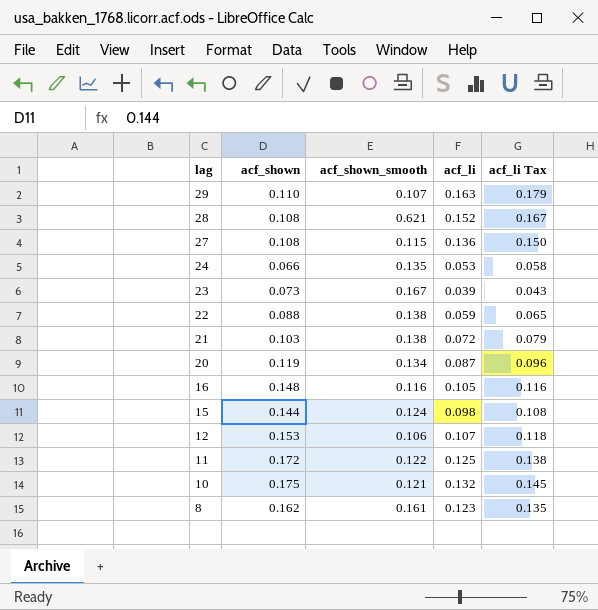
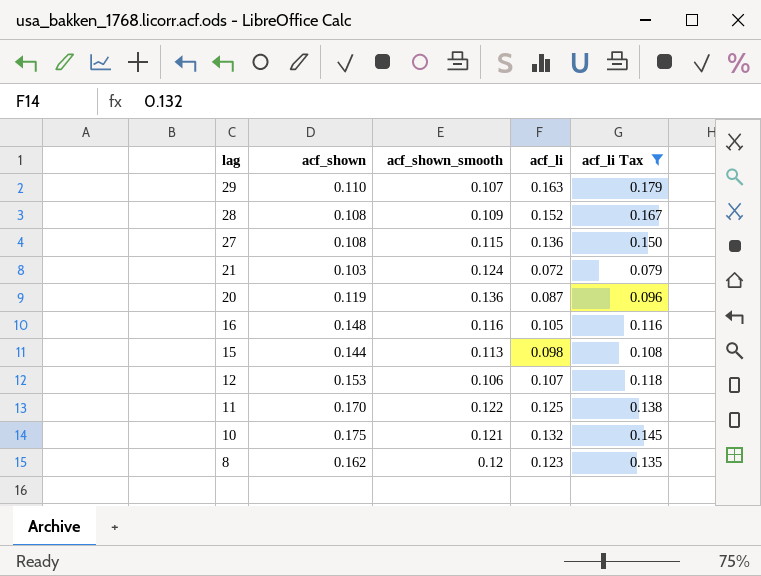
filter: none -> acf_li Tax >= 0.079
28 | acf_shown_smooth: 0.621 -> 0.109
21 | acf_shown_smooth: 0.138 -> 0.124
20 | acf_shown_smooth: 0.134 -> 0.136
15 | acf_shown_smooth: 0.124 -> 0.113
11 | acf_shown: 0.172 -> 0.170
8 | acf_shown_smooth: 0.161 -> 0.12

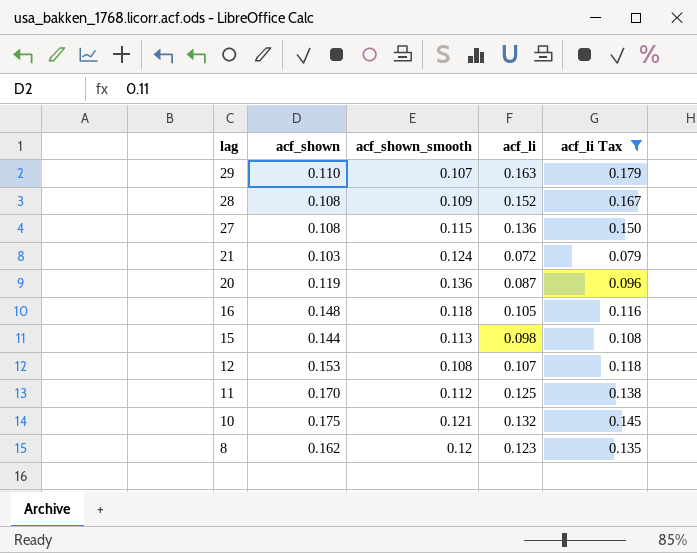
16 | acf_shown_smooth: 0.116 -> 0.118
12 | acf_shown_smooth: 0.106 -> 0.108
11 | acf_shown_smooth: 0.122 -> 0.112

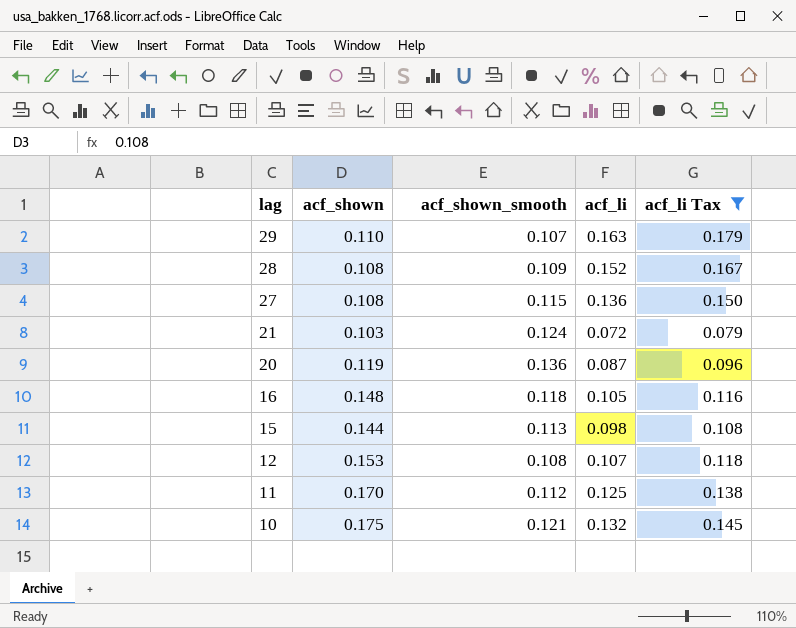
row 8: 0.162 | 0.12 | 0.123 | 0.135 -> none

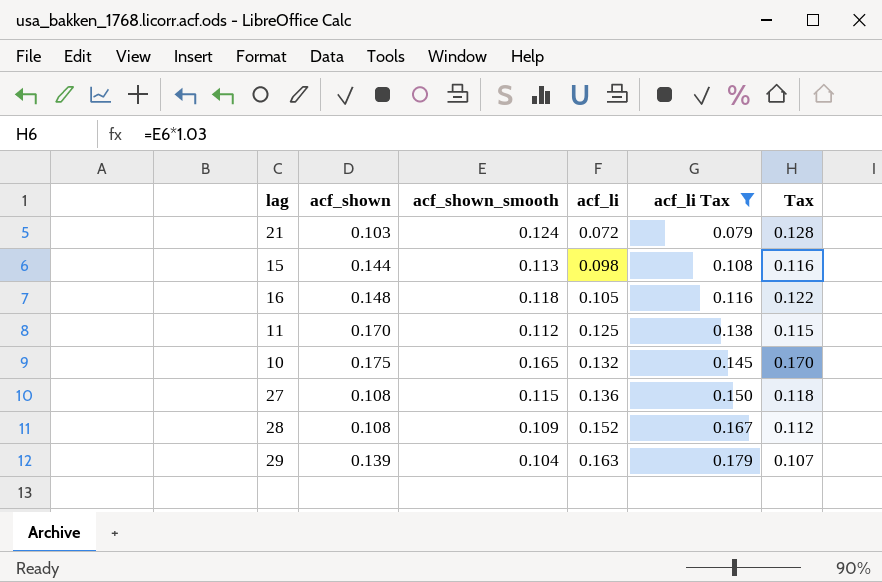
row order: lag descending -> acf_li ascending
column Tax | formula: none -> [acf_shown_smooth] * 1.03
row 20: 0.119 | 0.136 | 0.087 | 0.096 -> none
row 12: 0.153 | 0.108 | 0.107 | 0.118 -> none
10 | acf_shown_smooth: 0.121 -> 0.165
29 | acf_shown: 0.110 -> 0.139
29 | acf_shown_smooth: 0.107 -> 0.104

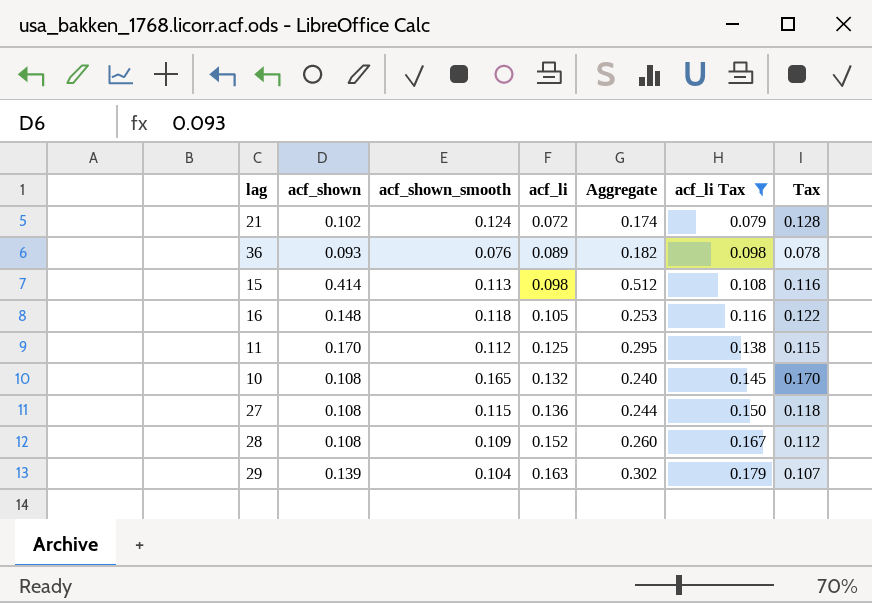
column Aggregate | formula: none -> [acf_shown] + [acf_li]
21 | acf_shown: 0.103 -> 0.102
row 36: none -> 0.093 | 0.076 | 0.089 | 0.182 | 0.098 | 0.078
15 | acf_shown: 0.144 -> 0.414
10 | acf_shown: 0.175 -> 0.108

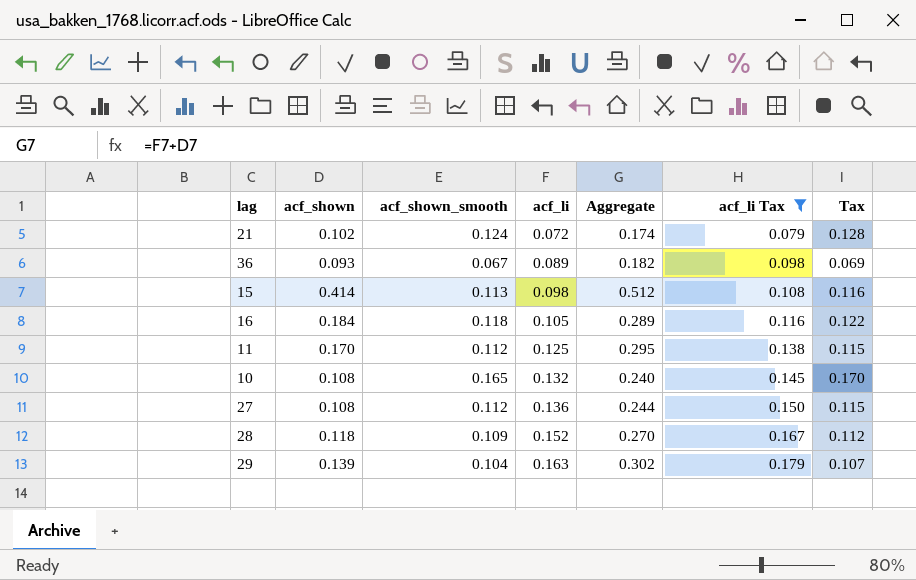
36 | acf_shown_smooth: 0.076 -> 0.067
36 | Tax: 0.078 -> 0.069
16 | acf_shown: 0.148 -> 0.184
16 | Aggregate: 0.253 -> 0.289
27 | acf_shown_smooth: 0.115 -> 0.112
27 | Tax: 0.118 -> 0.115
28 | acf_shown: 0.108 -> 0.118
28 | Aggregate: 0.260 -> 0.270

